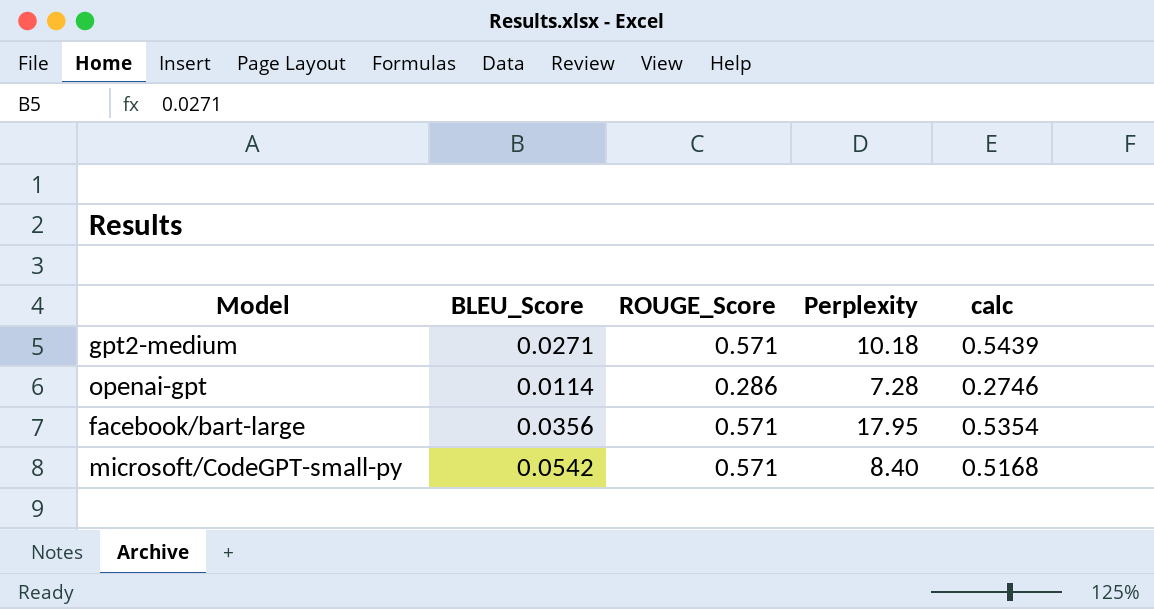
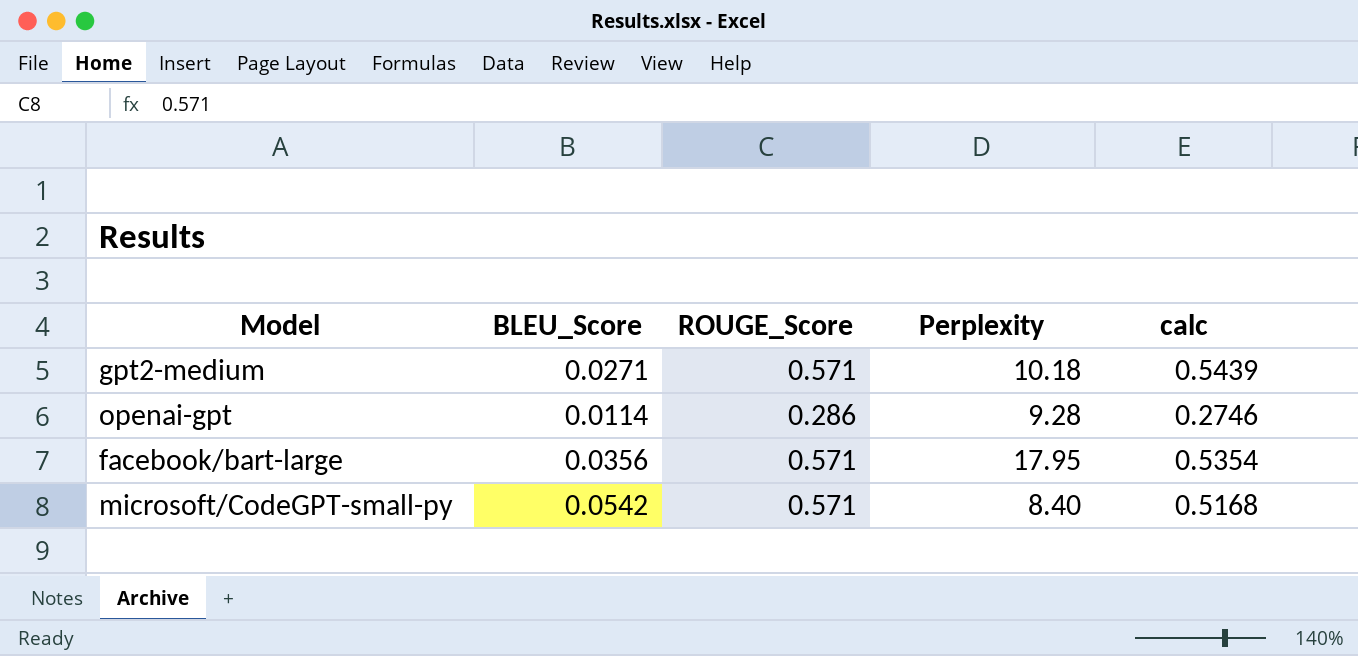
openai-gpt | Perplexity: 7.28 -> 9.28

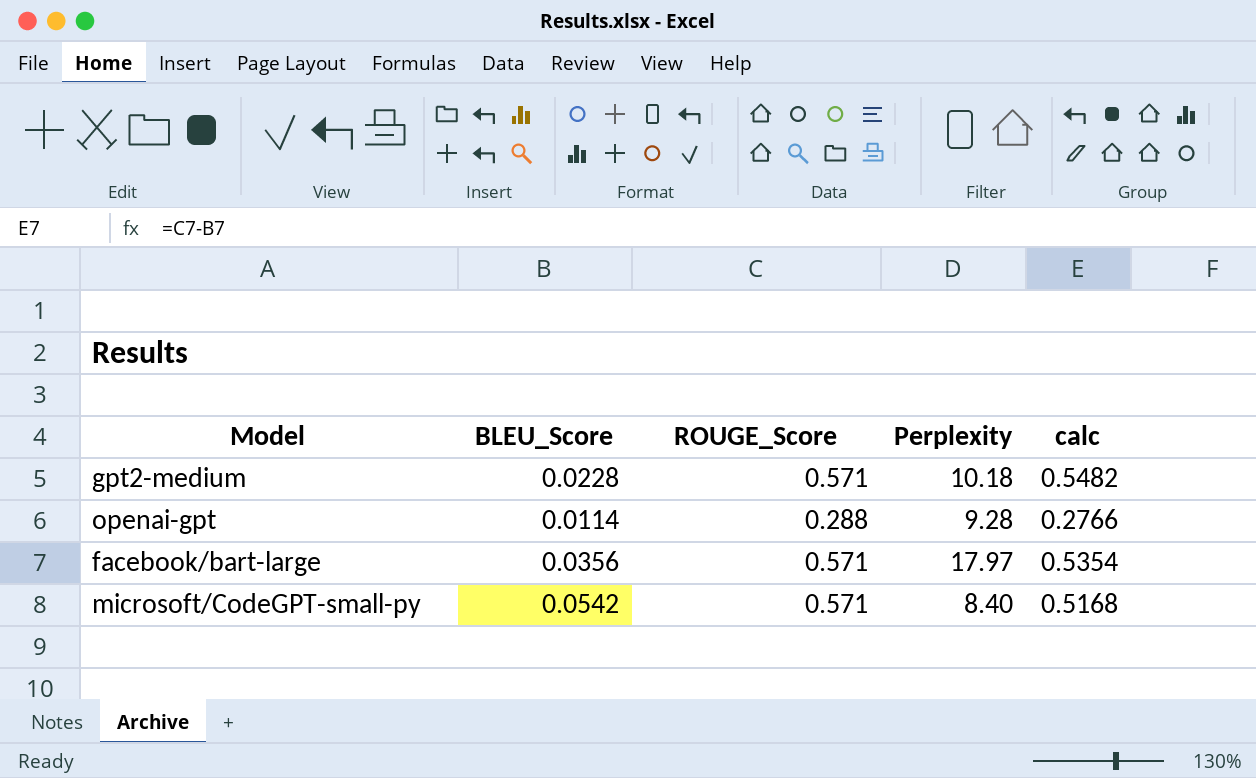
gpt2-medium | BLEU_Score: 0.0271 -> 0.0228
gpt2-medium | calc: 0.5439 -> 0.5482
openai-gpt | ROUGE_Score: 0.286 -> 0.288
openai-gpt | calc: 0.2746 -> 0.2766
facebook/bart-large | Perplexity: 17.95 -> 17.97

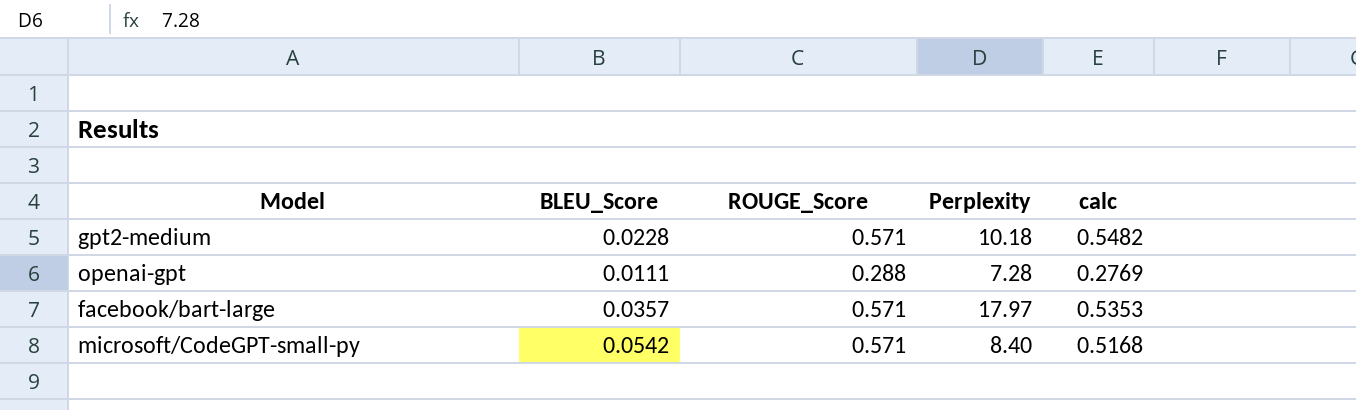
openai-gpt | BLEU_Score: 0.0114 -> 0.0111
openai-gpt | Perplexity: 9.28 -> 7.28
openai-gpt | calc: 0.2766 -> 0.2769
facebook/bart-large | BLEU_Score: 0.0356 -> 0.0357
facebook/bart-large | calc: 0.5354 -> 0.5353

